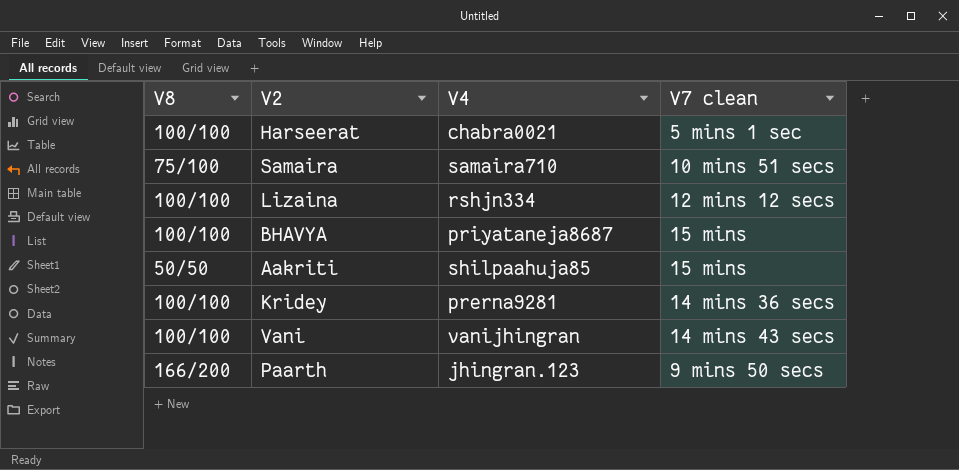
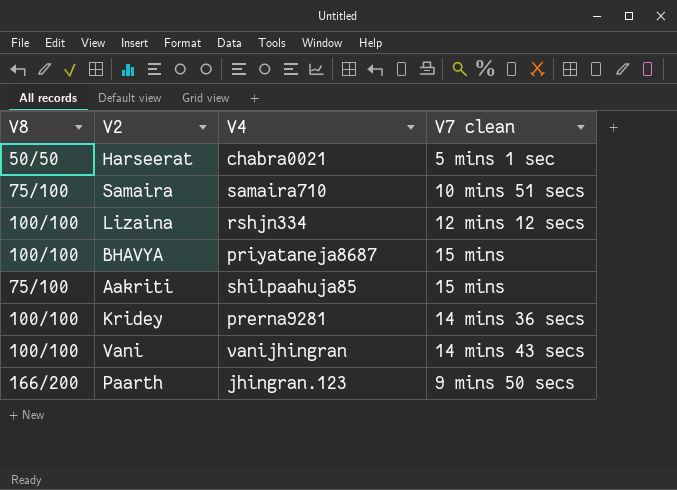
Harseerat | V8: 100/100 -> 50/50
Aakriti | V8: 50/50 -> 75/100

